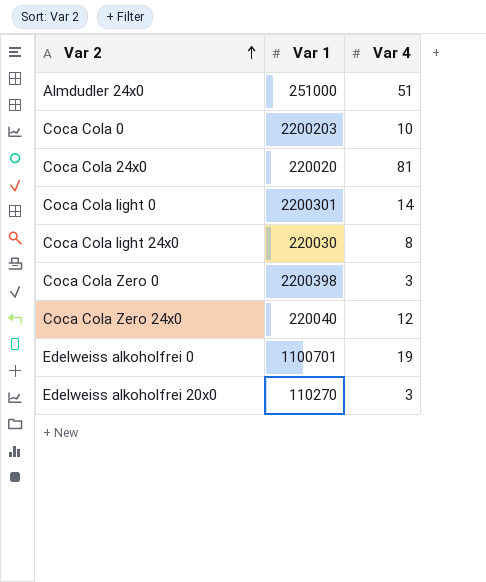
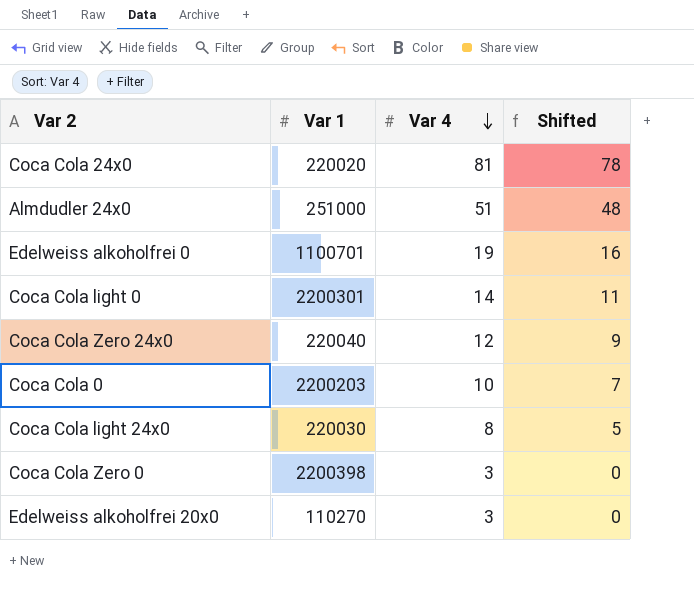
row order: Var 2 ascending -> Var 4 descending
column Shifted | formula: none -> [Var 4] - 3

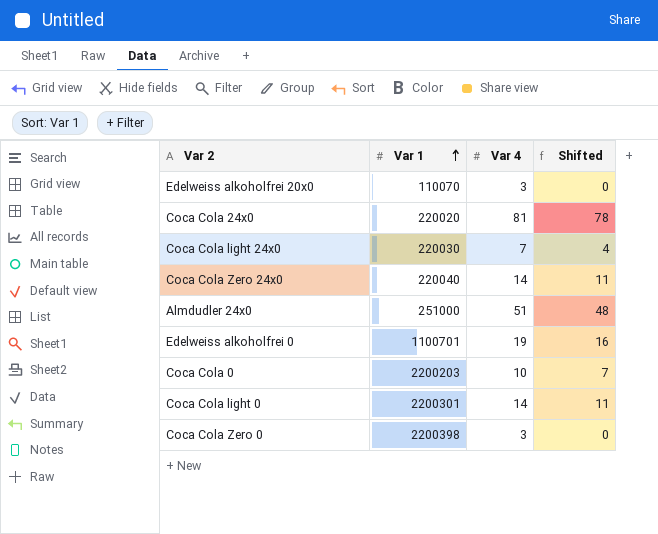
row order: Var 4 descending -> Var 1 ascending
Edelweiss alkoholfrei 20x0 | Var 1: 110270 -> 110070
Coca Cola light 24x0 | Var 4: 8 -> 7
Coca Cola light 24x0 | Shifted: 5 -> 4
Coca Cola Zero 24x0 | Var 4: 12 -> 14
Coca Cola Zero 24x0 | Shifted: 9 -> 11

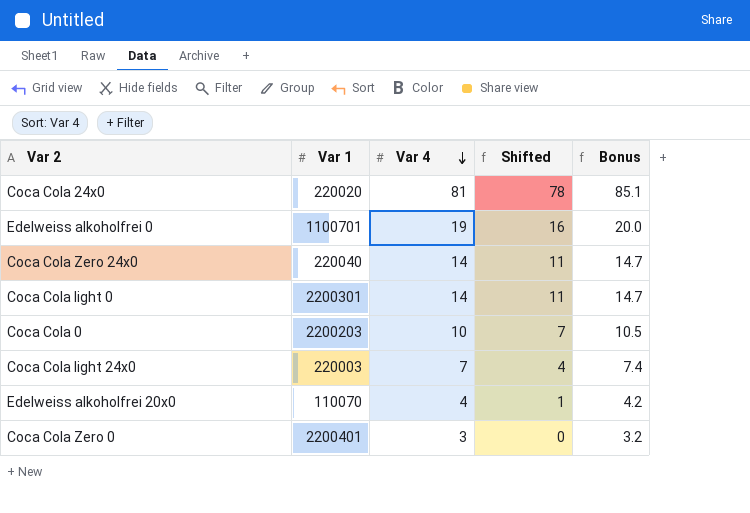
row order: Var 1 ascending -> Var 4 descending
column Bonus | formula: none -> [Var 4] * 1.05
row Almdudler 24x0: 251000 | 51 | 48 -> none
Coca Cola light 24x0 | Var 1: 220030 -> 220003
Edelweiss alkoholfrei 20x0 | Var 4: 3 -> 4
Edelweiss alkoholfrei 20x0 | Shifted: 0 -> 1
Coca Cola Zero 0 | Var 1: 2200398 -> 2200401

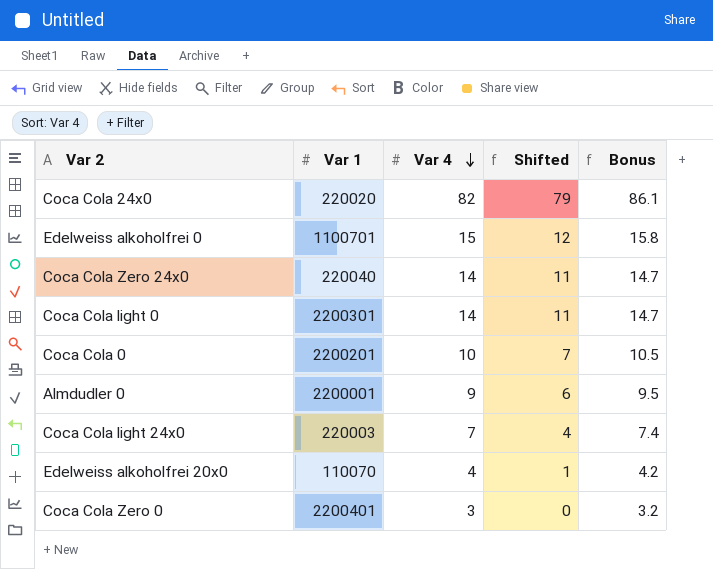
Coca Cola 24x0 | Var 4: 81 -> 82
Coca Cola 24x0 | Shifted: 78 -> 79
Coca Cola 24x0 | Bonus: 85.1 -> 86.1
Edelweiss alkoholfrei 0 | Var 4: 19 -> 15
Edelweiss alkoholfrei 0 | Shifted: 16 -> 12
Edelweiss alkoholfrei 0 | Bonus: 20.0 -> 15.8
Coca Cola 0 | Var 1: 2200203 -> 2200201
row Almdudler 0: none -> 2200001 | 9 | 6 | 9.5

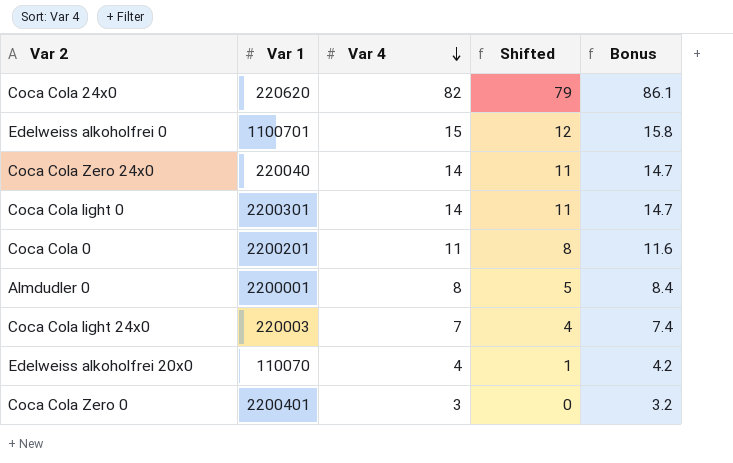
Coca Cola 24x0 | Var 1: 220020 -> 220620
Coca Cola 0 | Var 4: 10 -> 11
Coca Cola 0 | Shifted: 7 -> 8
Coca Cola 0 | Bonus: 10.5 -> 11.6
Almdudler 0 | Var 4: 9 -> 8
Almdudler 0 | Shifted: 6 -> 5
Almdudler 0 | Bonus: 9.5 -> 8.4

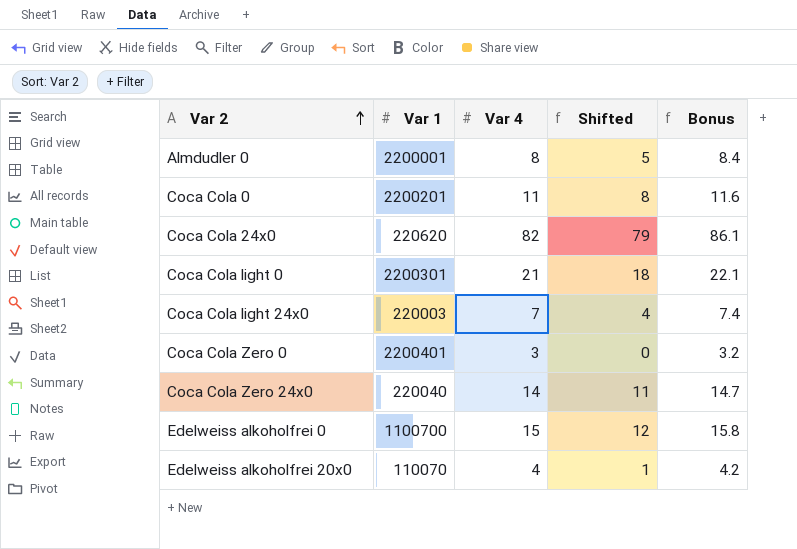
row order: Var 4 descending -> Var 2 ascending
Coca Cola light 0 | Var 4: 14 -> 21
Coca Cola light 0 | Shifted: 11 -> 18
Coca Cola light 0 | Bonus: 14.7 -> 22.1
Edelweiss alkoholfrei 0 | Var 1: 1100701 -> 1100700

